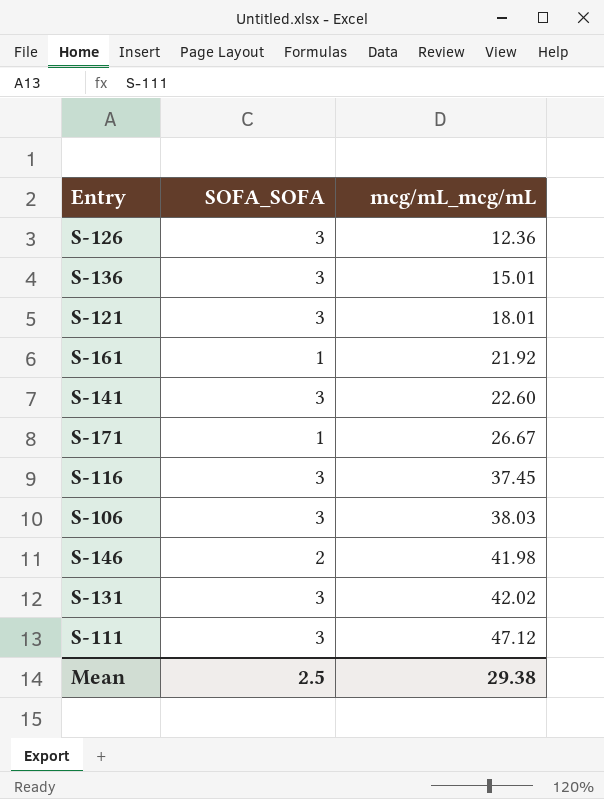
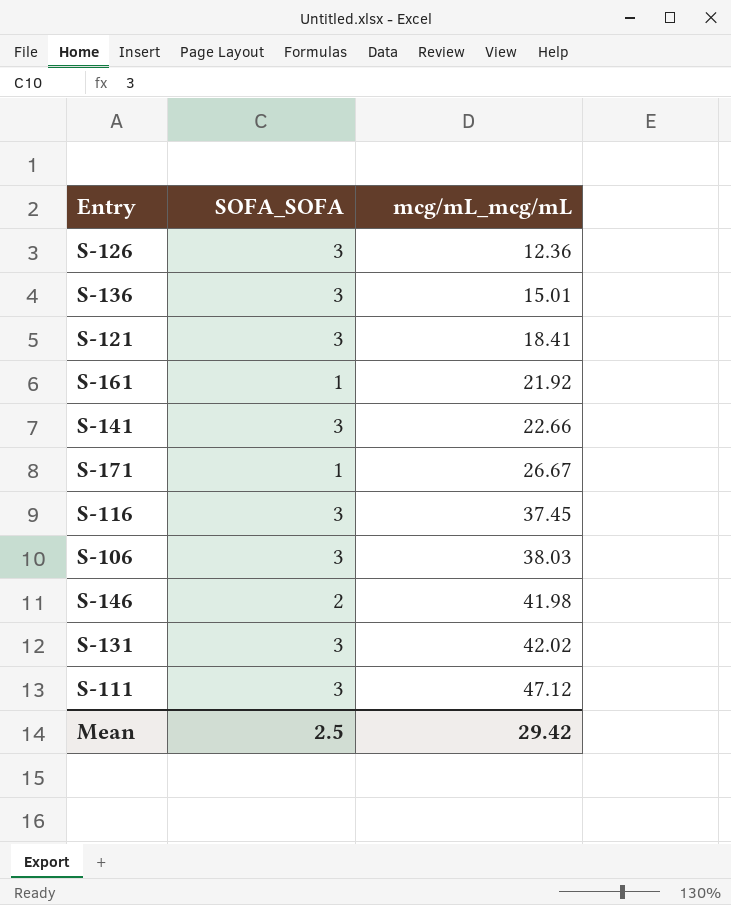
S-121 | mcg/mL_mcg/mL: 18.01 -> 18.41
S-141 | mcg/mL_mcg/mL: 22.60 -> 22.66
Mean | mcg/mL_mcg/mL: 29.38 -> 29.42

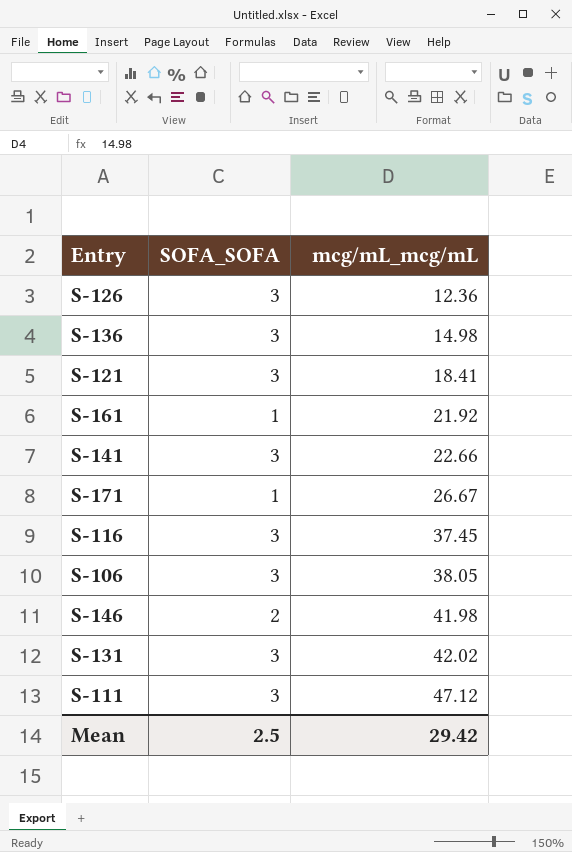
S-136 | mcg/mL_mcg/mL: 15.01 -> 14.98
S-106 | mcg/mL_mcg/mL: 38.03 -> 38.05

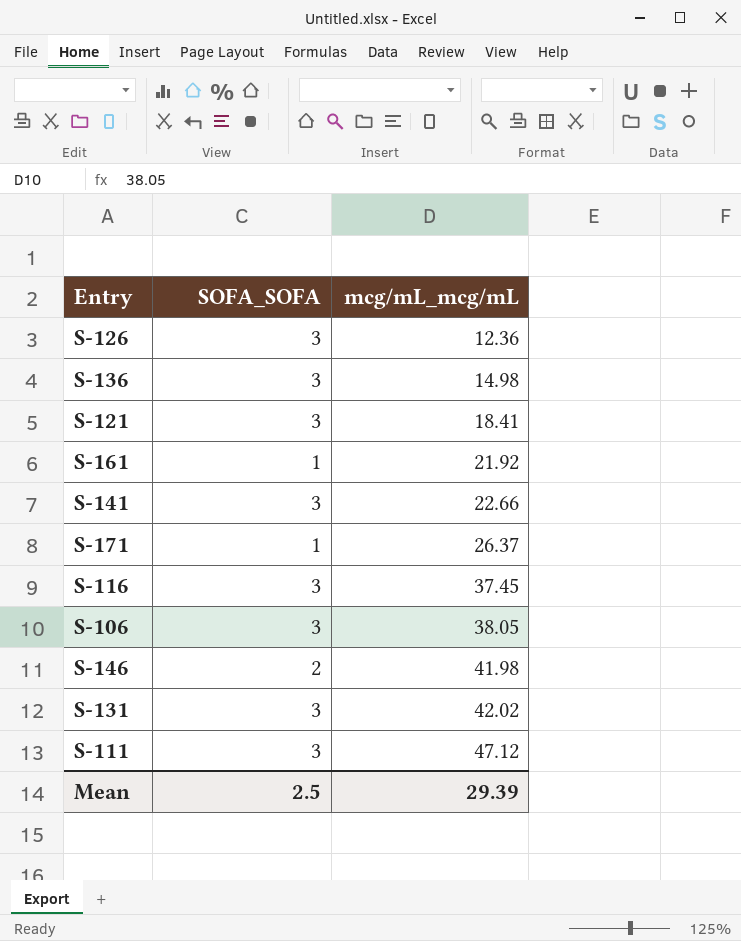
S-171 | mcg/mL_mcg/mL: 26.67 -> 26.37
Mean | mcg/mL_mcg/mL: 29.42 -> 29.39

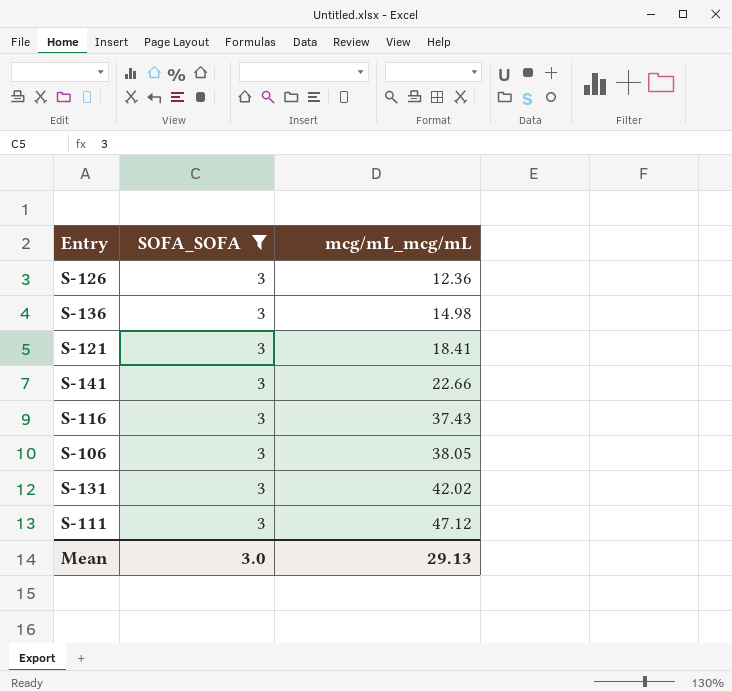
filter: none -> SOFA_SOFA = 3
S-116 | mcg/mL_mcg/mL: 37.45 -> 37.43
Mean | SOFA_SOFA: 2.5 -> 3.0
Mean | mcg/mL_mcg/mL: 29.39 -> 29.13

